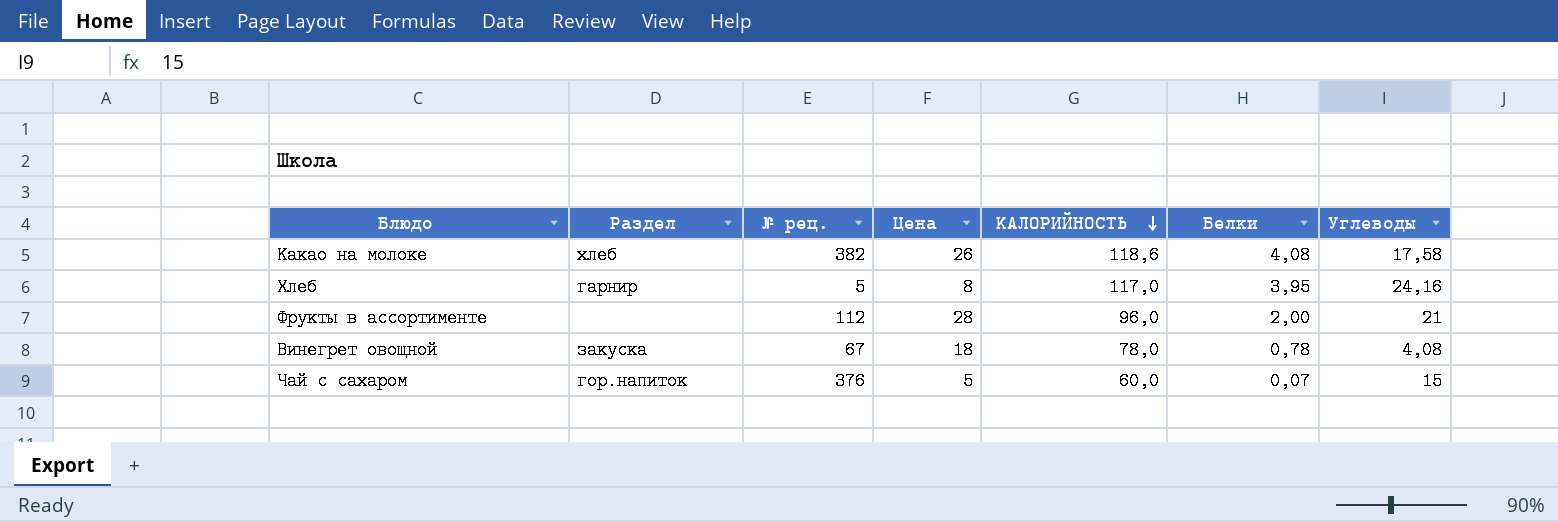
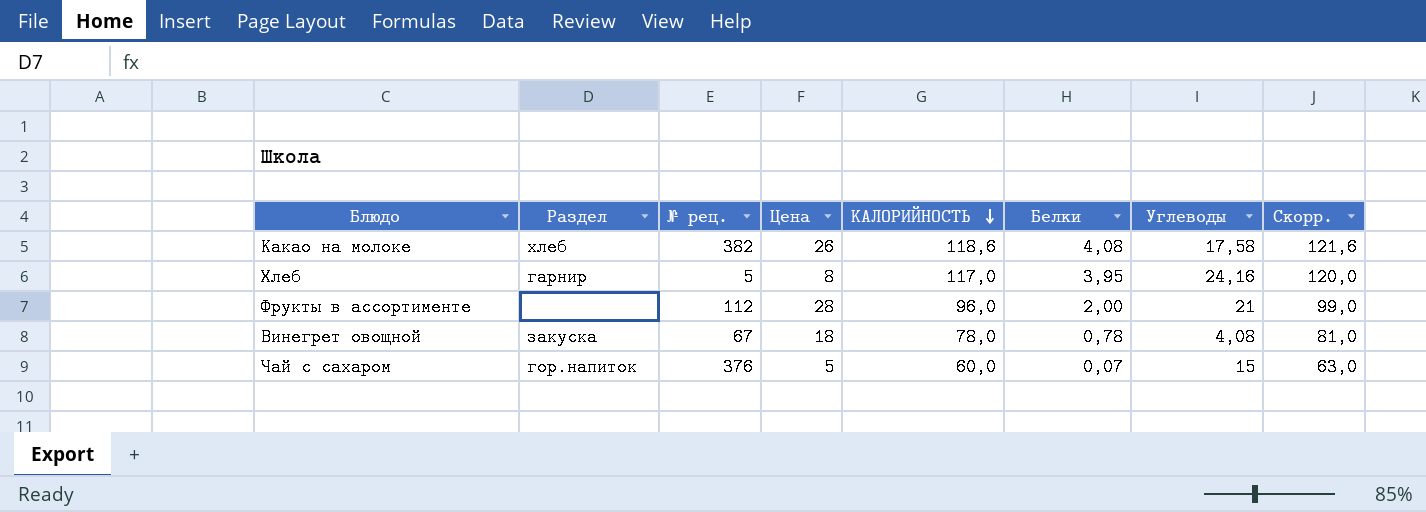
column Скорр. | formula: none -> [КАЛОРИЙНОСТЬ] + 3

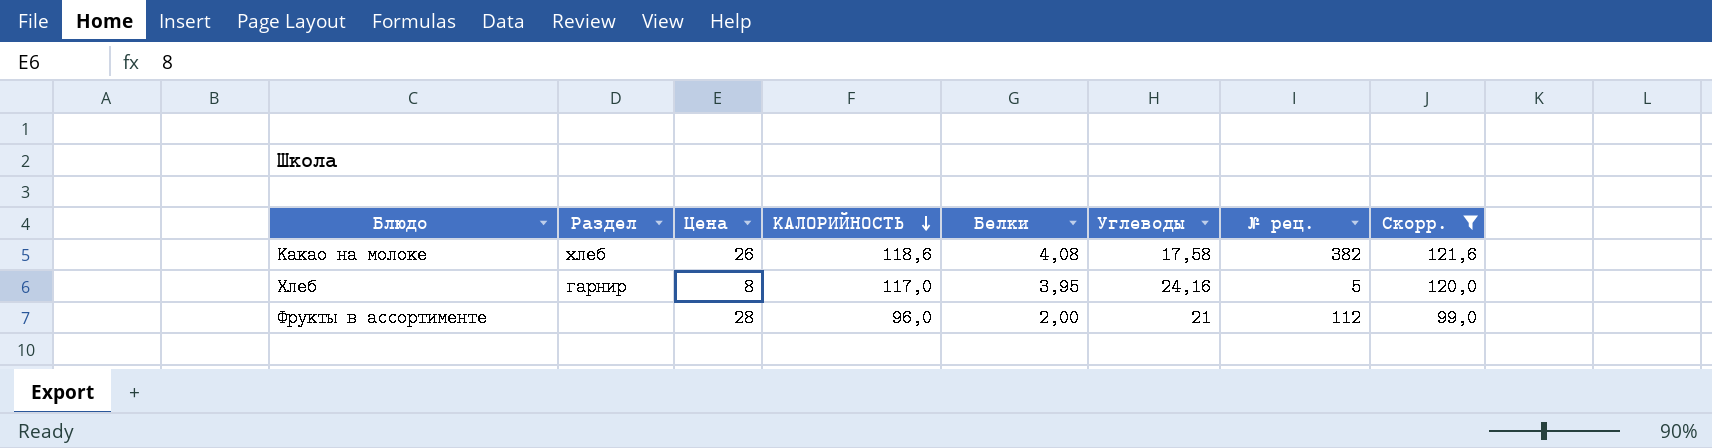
filter: none -> Скорр. >= 99,0
column № рец. | position: 3 -> 7

